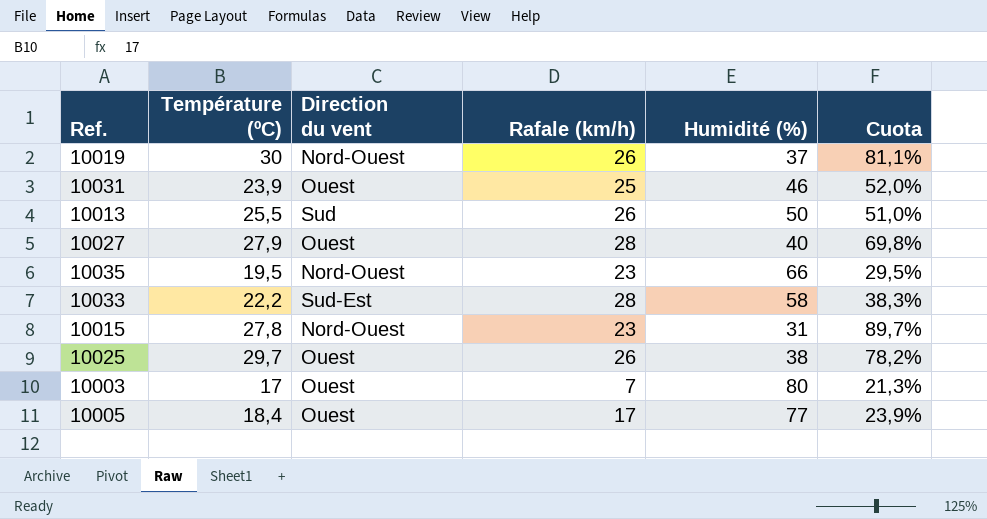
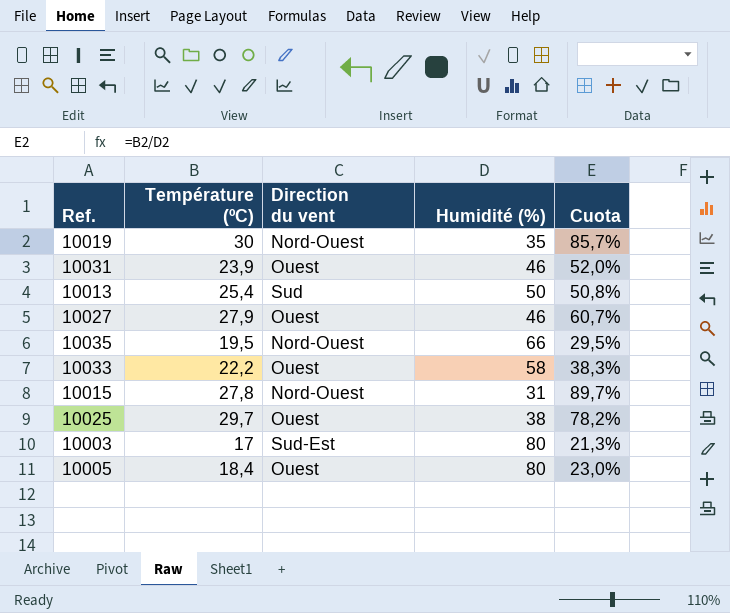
column Rafale (km/h) | position: 4 -> none
10019 | Humidité (%): 37 -> 35
10019 | Cuota: 81,1% -> 85,7%
10013 | Température (ºC): 25,5 -> 25,4
10013 | Cuota: 51,0% -> 50,8%
10027 | Humidité (%): 40 -> 46
10027 | Cuota: 69,8% -> 60,7%
10033 | Direction du vent: Sud-Est -> Ouest
10003 | Direction du vent: Ouest -> Sud-Est
10005 | Humidité (%): 77 -> 80
10005 | Cuota: 23,9% -> 23,0%

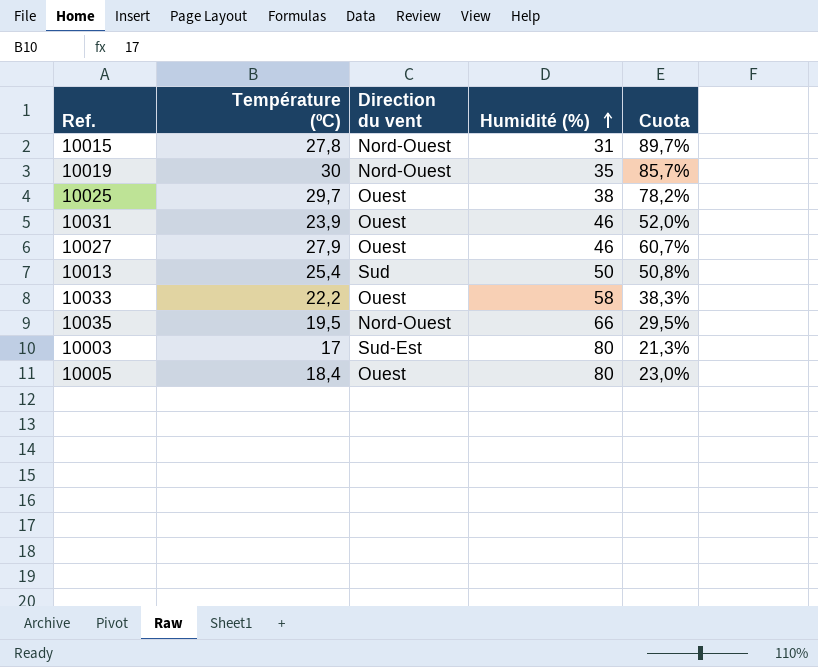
row order: none -> Humidité (%) ascending

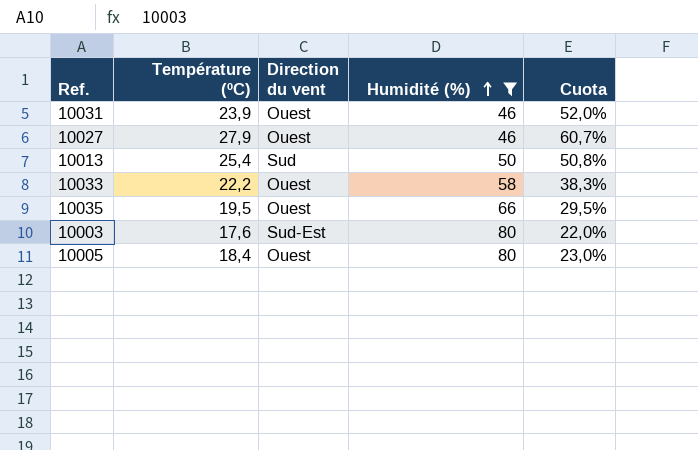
filter: none -> Humidité (%) >= 46
10035 | Direction du vent: Nord-Ouest -> Ouest
10003 | Température (ºC): 17 -> 17,6
10003 | Cuota: 21,3% -> 22,0%

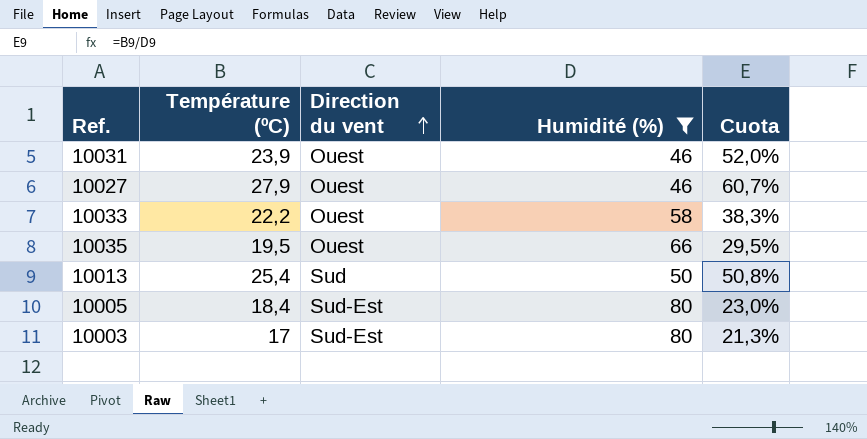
row order: Humidité (%) ascending -> Direction du vent ascending
10005 | Direction du vent: Ouest -> Sud-Est
10003 | Température (ºC): 17,6 -> 17
10003 | Cuota: 22,0% -> 21,3%

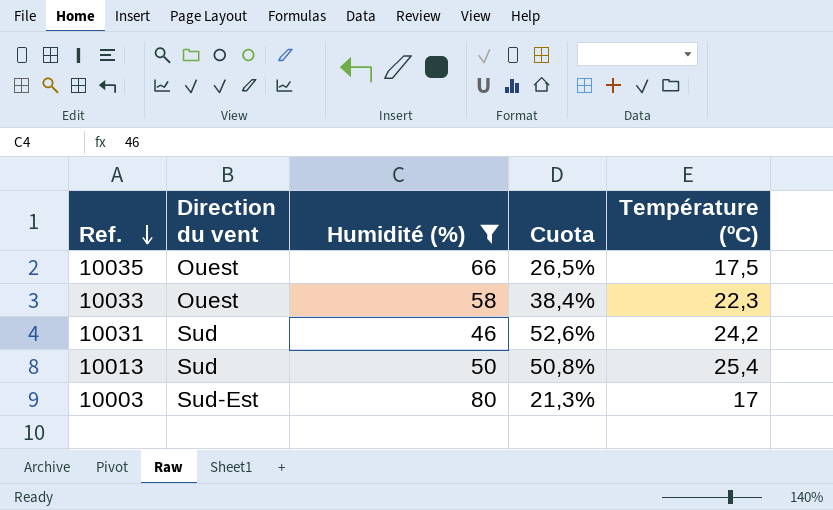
row order: Direction du vent ascending -> Ref. descending
column Température (ºC) | position: 2 -> 5
row 10027: 27,9 | Ouest | 46 | 60,7% -> none
row 10005: 18,4 | Sud-Est | 80 | 23,0% -> none
10035 | Cuota: 29,5% -> 26,5%
10035 | Température (ºC): 19,5 -> 17,5
10033 | Cuota: 38,3% -> 38,4%
10033 | Température (ºC): 22,2 -> 22,3
10031 | Direction du vent: Ouest -> Sud
10031 | Cuota: 52,0% -> 52,6%
10031 | Température (ºC): 23,9 -> 24,2

